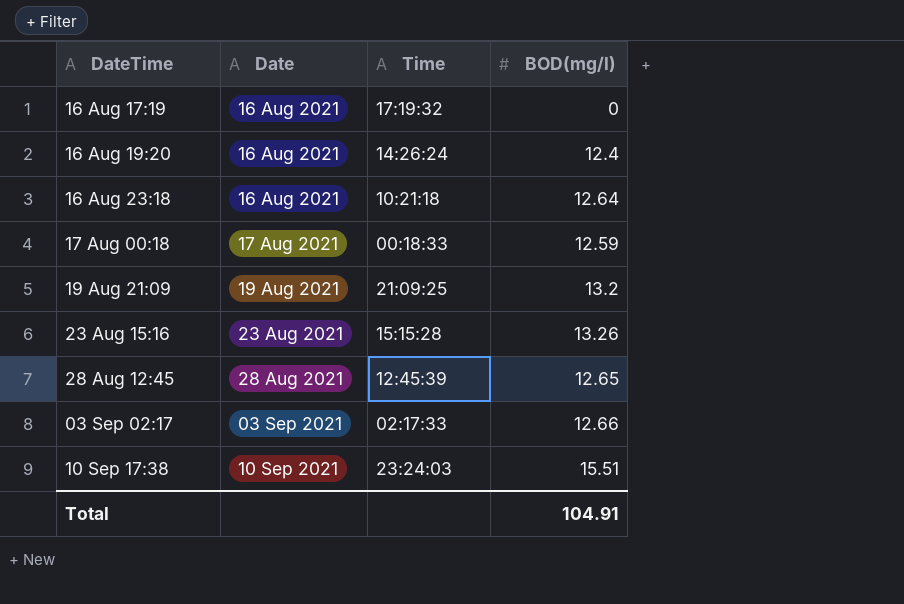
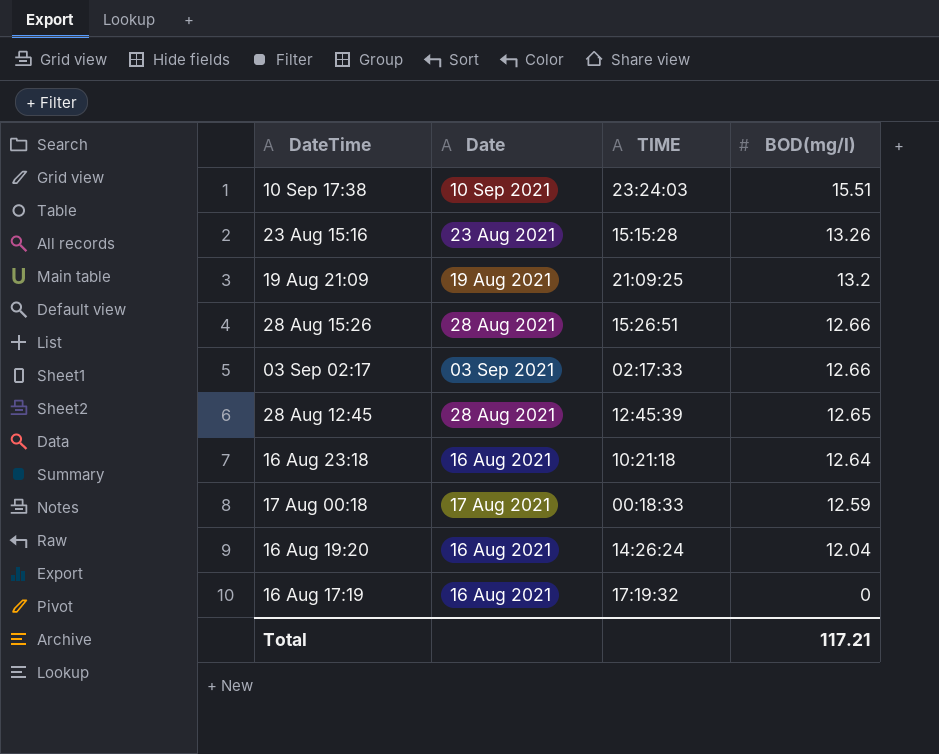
row order: DateTime ascending -> BOD(mg/l) descending
column name: Time -> TIME
row 28 Aug 15:26: none -> 28 Aug 2021 | 15:26:51 | 12.66
16 Aug 19:20 | BOD(mg/l): 12.4 -> 12.04
Total | BOD(mg/l): 104.91 -> 117.21

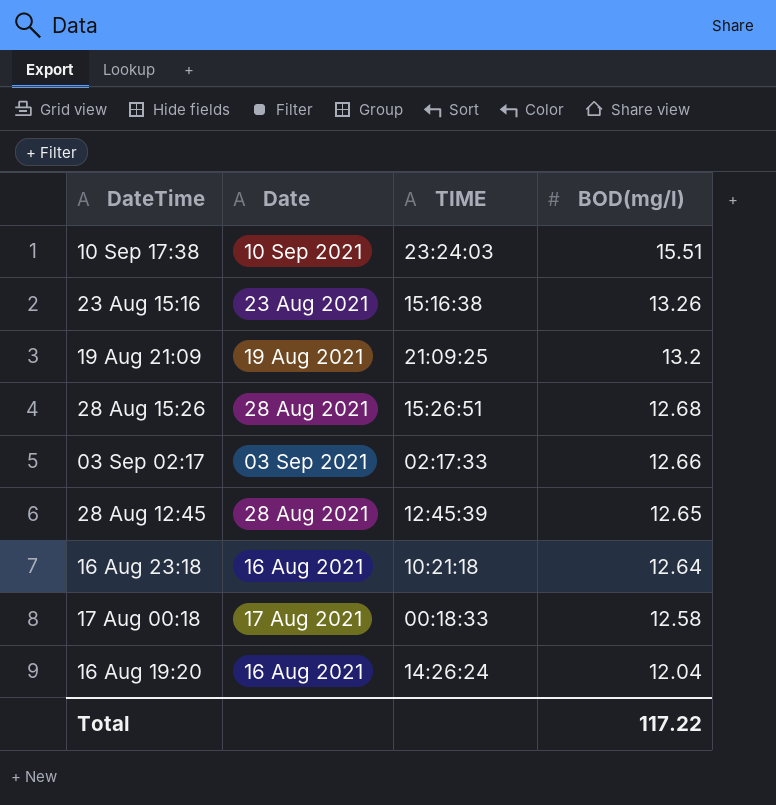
row 16 Aug 17:19: 16 Aug 2021 | 17:19:32 | 0 -> none
23 Aug 15:16 | TIME: 15:15:28 -> 15:16:38
28 Aug 15:26 | BOD(mg/l): 12.66 -> 12.68
17 Aug 00:18 | BOD(mg/l): 12.59 -> 12.58
Total | BOD(mg/l): 117.21 -> 117.22

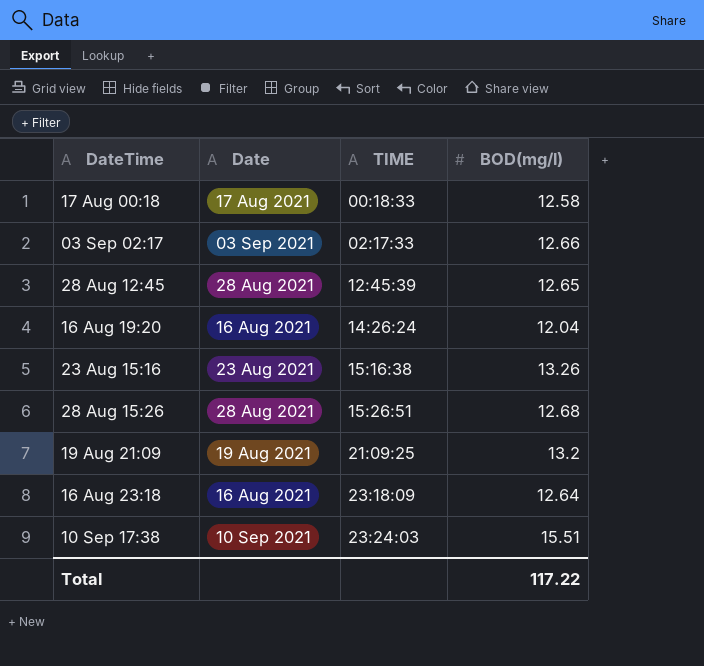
row order: BOD(mg/l) descending -> TIME ascending
16 Aug 23:18 | TIME: 10:21:18 -> 23:18:09

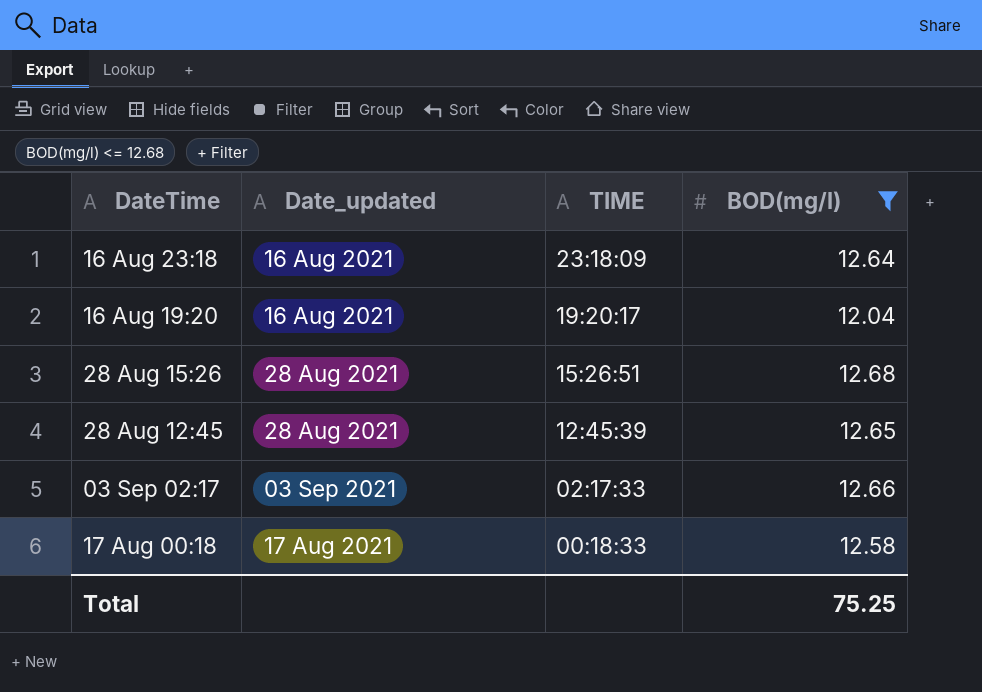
filter: none -> BOD(mg/l) <= 12.68
row order: TIME ascending -> TIME descending
column name: Date -> Date_updated
16 Aug 19:20 | TIME: 14:26:24 -> 19:20:17
Total | BOD(mg/l): 117.22 -> 75.25

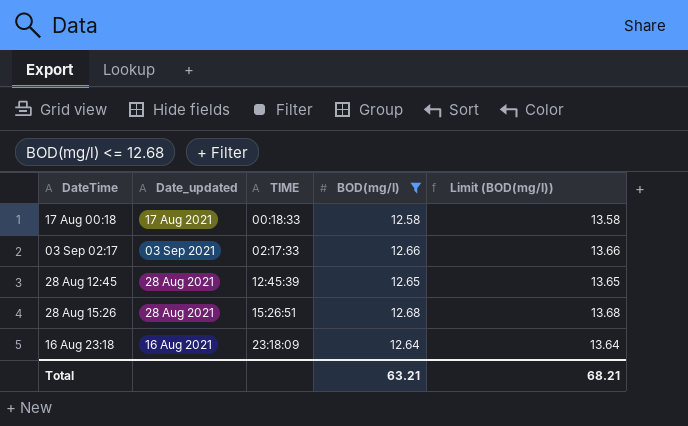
row order: TIME descending -> TIME ascending
column Limit (BOD(mg/l)) | formula: none -> [BOD(mg/l)] + 1
row 16 Aug 19:20: 16 Aug 2021 | 19:20:17 | 12.04 -> none
Total | BOD(mg/l): 75.25 -> 63.21

